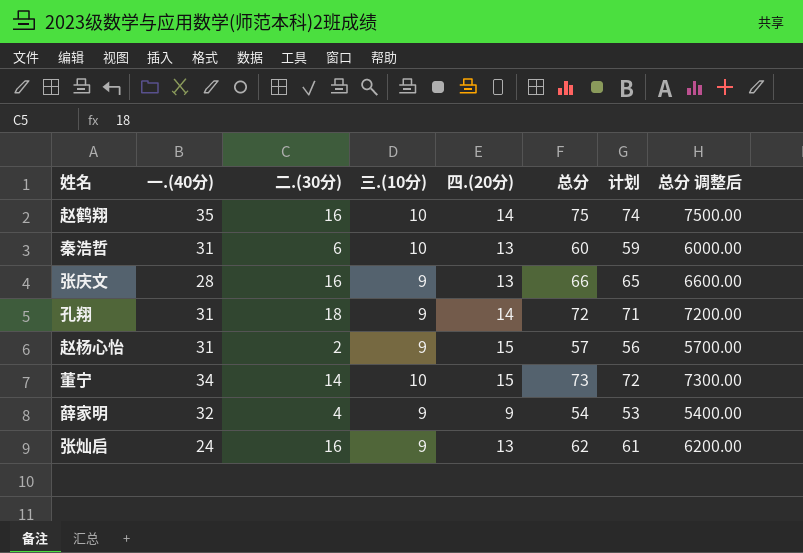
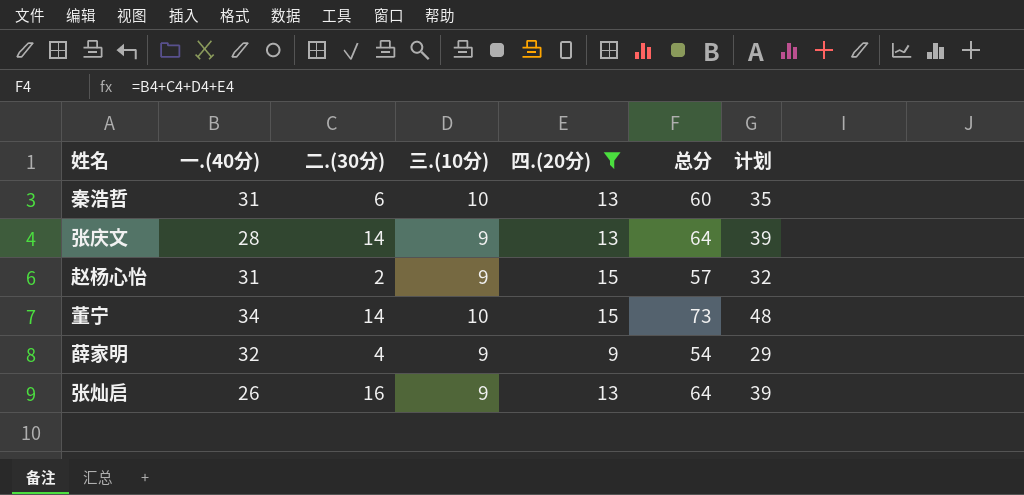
filter: none -> 四.(20分) != 14
column 总分 调整后 | formula: [总分] * 100 -> none
column 计划 | formula: [总分] - 1 -> [总分] - 25
张庆文 | 二.(30分): 16 -> 14
张庆文 | 总分: 66 -> 64
张灿启 | 一.(40分): 24 -> 26
张灿启 | 总分: 62 -> 64

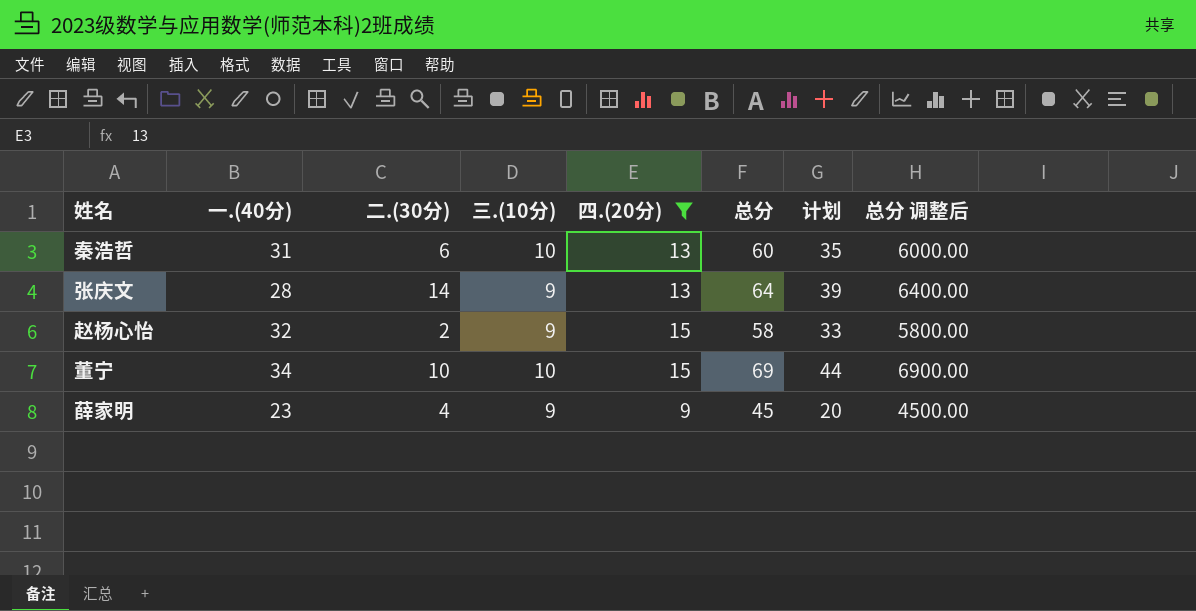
column 总分 调整后 | formula: none -> [总分] * 100
row 张灿启: 26 | 16 | 9 | 13 | 64 | 39 -> none
赵杨心怡 | 一.(40分): 31 -> 32
赵杨心怡 | 总分: 57 -> 58
赵杨心怡 | 计划: 32 -> 33
董宁 | 二.(30分): 14 -> 10
董宁 | 总分: 73 -> 69
董宁 | 计划: 48 -> 44
薛家明 | 一.(40分): 32 -> 23
薛家明 | 总分: 54 -> 45
薛家明 | 计划: 29 -> 20

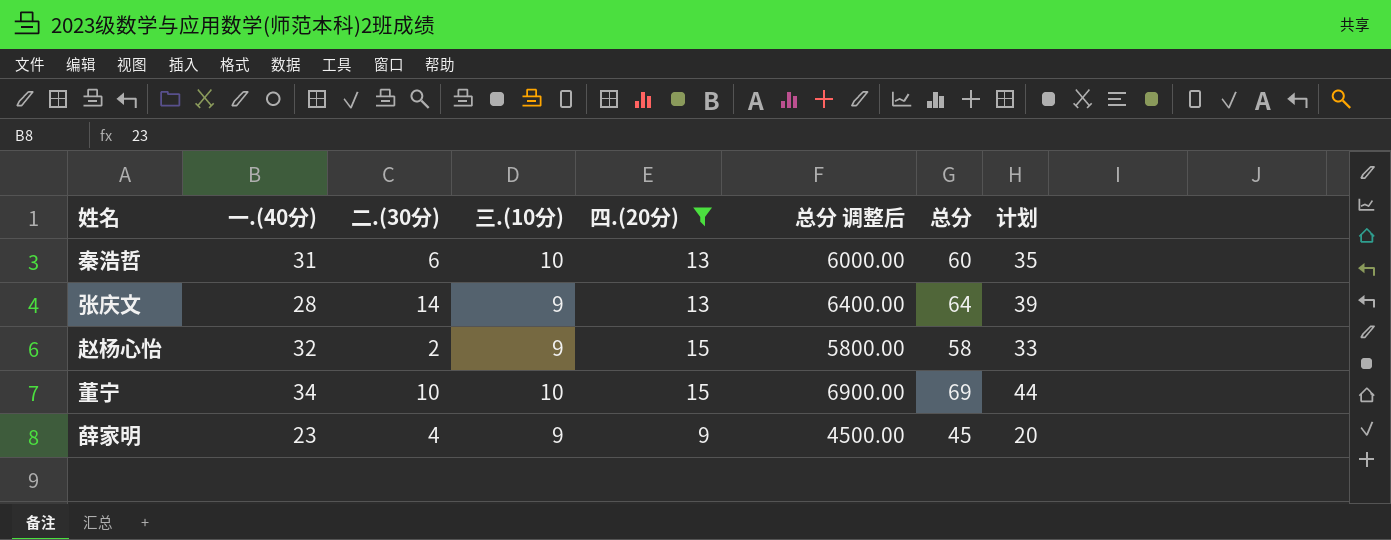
column 总分 调整后 | position: 8 -> 6

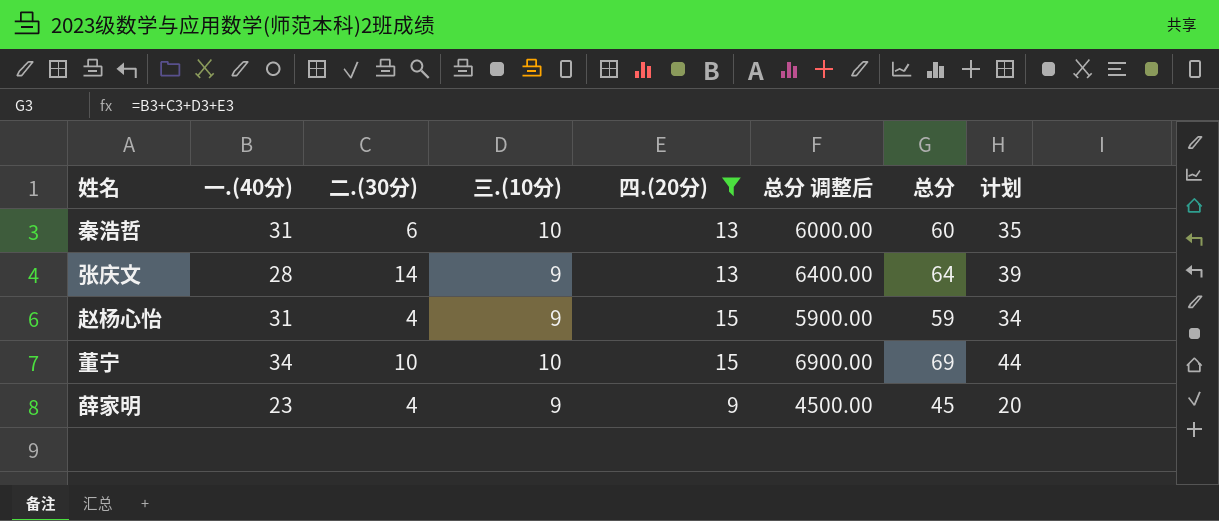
赵杨心怡 | 一.(40分): 32 -> 31
赵杨心怡 | 二.(30分): 2 -> 4
赵杨心怡 | 总分 调整后: 5800.00 -> 5900.00
赵杨心怡 | 总分: 58 -> 59
赵杨心怡 | 计划: 33 -> 34

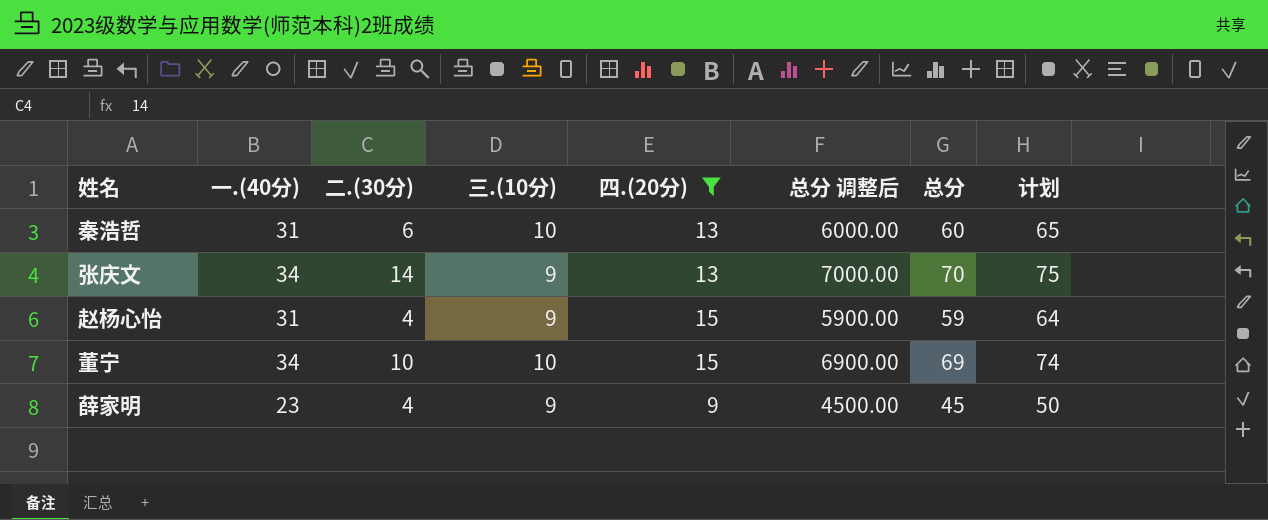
column 计划 | formula: [总分] - 25 -> [总分] + 5
张庆文 | 一.(40分): 28 -> 34
张庆文 | 总分 调整后: 6400.00 -> 7000.00
张庆文 | 总分: 64 -> 70

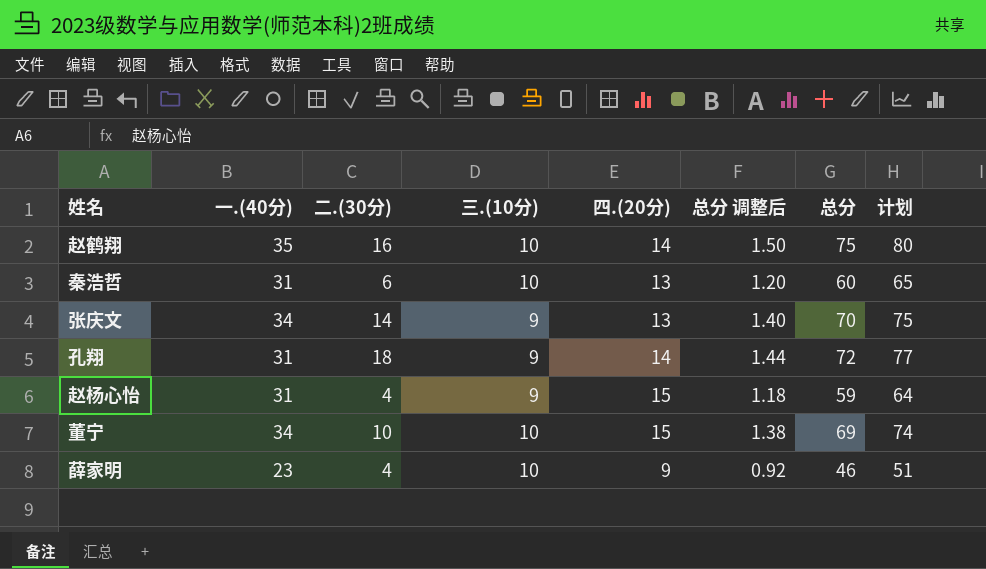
filter: 四.(20分) != 14 -> none
column 总分 调整后 | formula: [总分] * 100 -> [总分] * 0.02
薛家明 | 三.(10分): 9 -> 10
薛家明 | 总分: 45 -> 46
薛家明 | 计划: 50 -> 51

